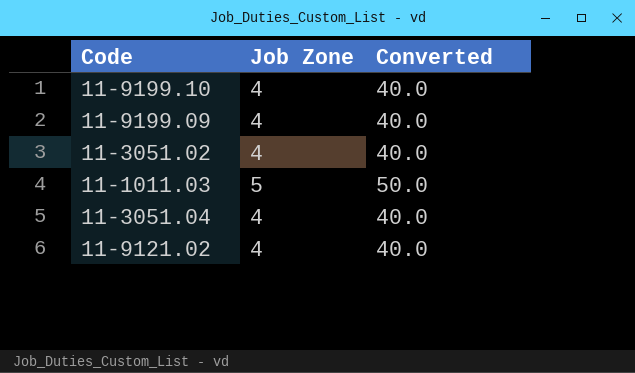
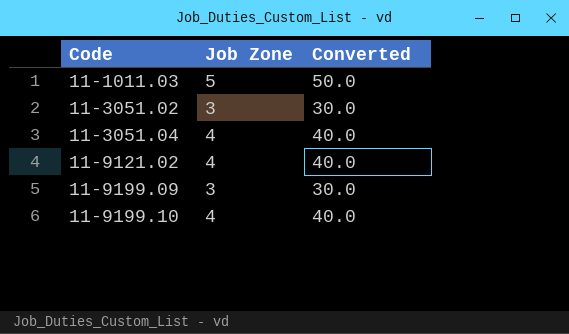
row order: none -> Code ascending
11-3051.02 | Job Zone: 4 -> 3
11-3051.02 | Converted: 40.0 -> 30.0
11-9199.09 | Job Zone: 4 -> 3
11-9199.09 | Converted: 40.0 -> 30.0

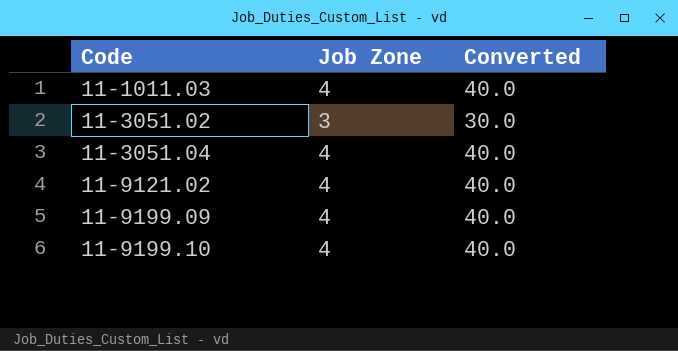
11-1011.03 | Job Zone: 5 -> 4
11-1011.03 | Converted: 50.0 -> 40.0
11-9199.09 | Job Zone: 3 -> 4
11-9199.09 | Converted: 30.0 -> 40.0

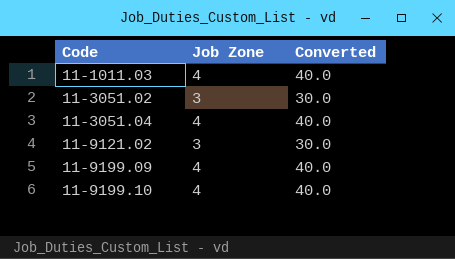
11-9121.02 | Job Zone: 4 -> 3
11-9121.02 | Converted: 40.0 -> 30.0

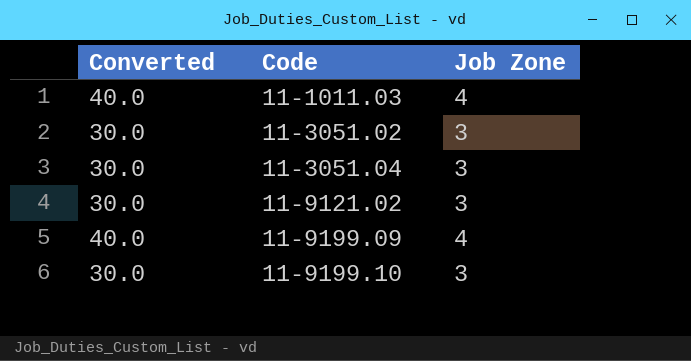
column Converted | position: 3 -> 1
11-3051.04 | Converted: 40.0 -> 30.0
11-3051.04 | Job Zone: 4 -> 3
11-9199.10 | Converted: 40.0 -> 30.0
11-9199.10 | Job Zone: 4 -> 3

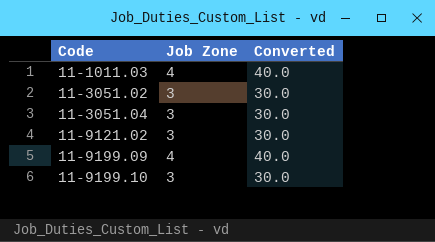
column Converted | position: 1 -> 3

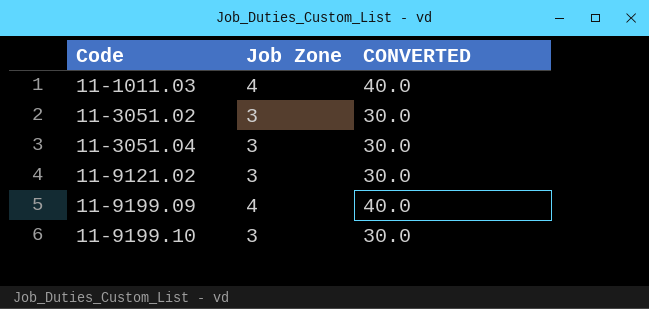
column name: Converted -> CONVERTED

